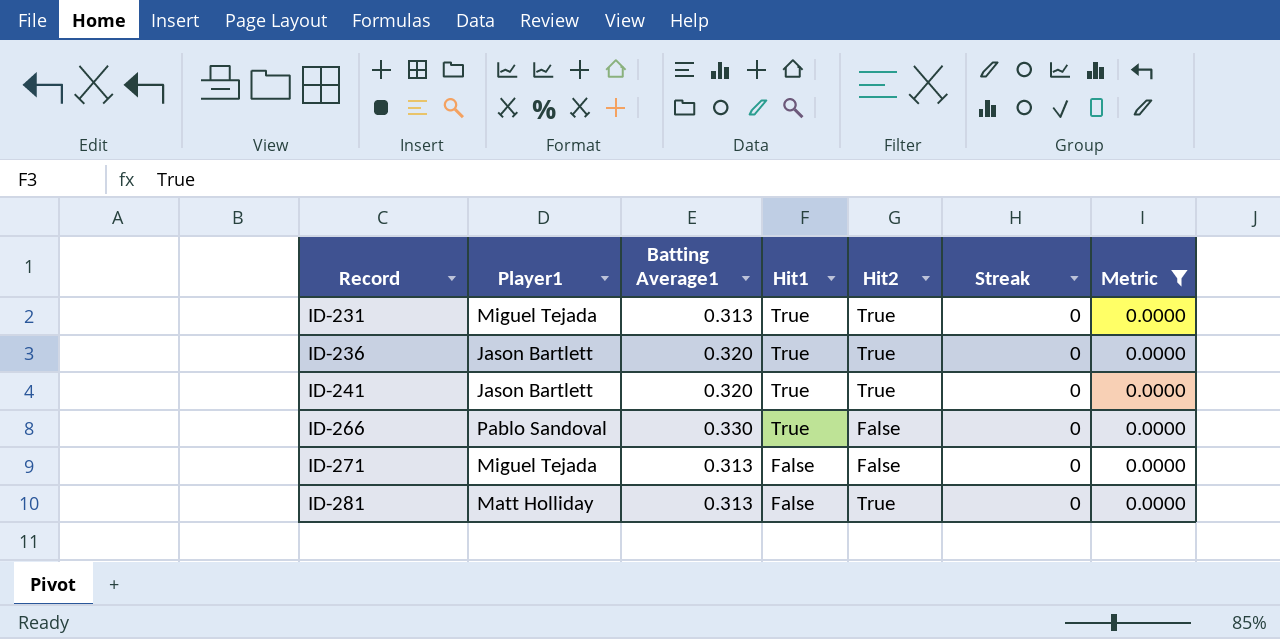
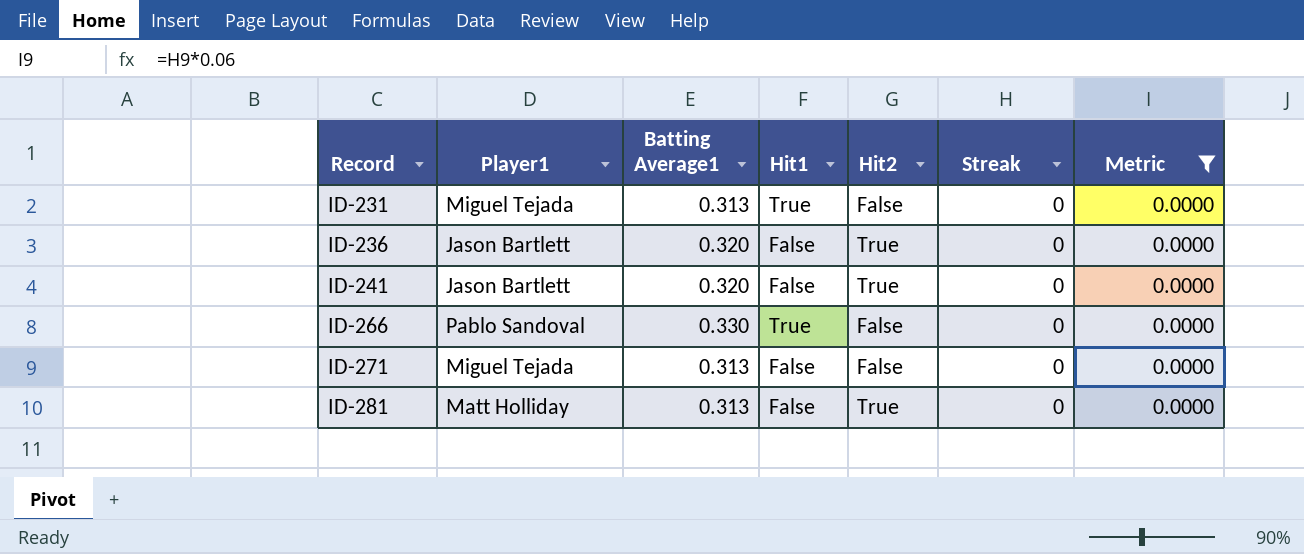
ID-231 | Hit2: True -> False
ID-236 | Hit1: True -> False
ID-241 | Hit1: True -> False

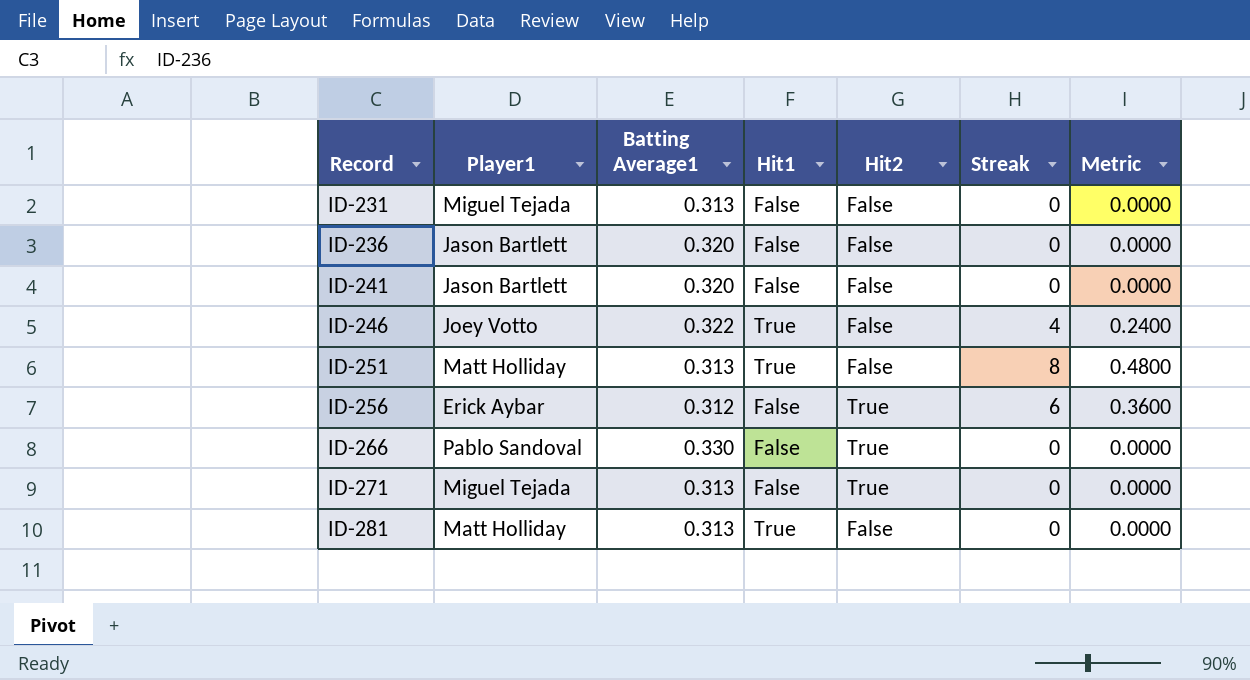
filter: Metric = 0.0000 -> none
ID-231 | Hit1: True -> False
ID-236 | Hit2: True -> False
ID-241 | Hit2: True -> False
ID-266 | Hit1: True -> False
ID-266 | Hit2: False -> True
ID-271 | Hit2: False -> True
ID-281 | Hit1: False -> True
ID-281 | Hit2: True -> False

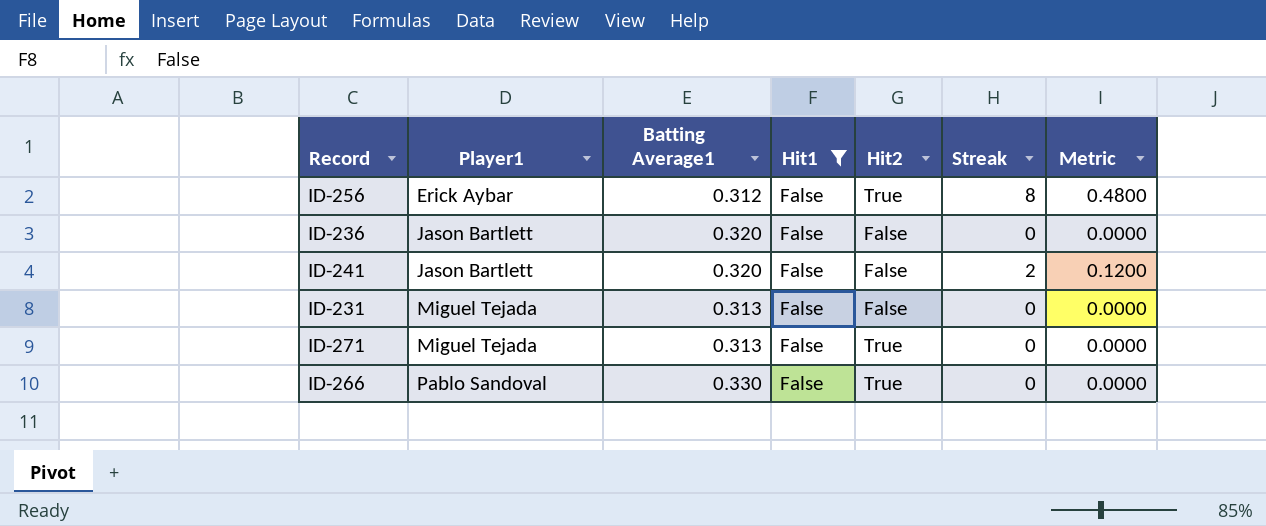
filter: none -> Hit1 = False
row order: Record ascending -> Player1 ascending
ID-256 | Streak: 6 -> 8
ID-256 | Metric: 0.3600 -> 0.4800
ID-241 | Streak: 0 -> 2
ID-241 | Metric: 0.0000 -> 0.1200

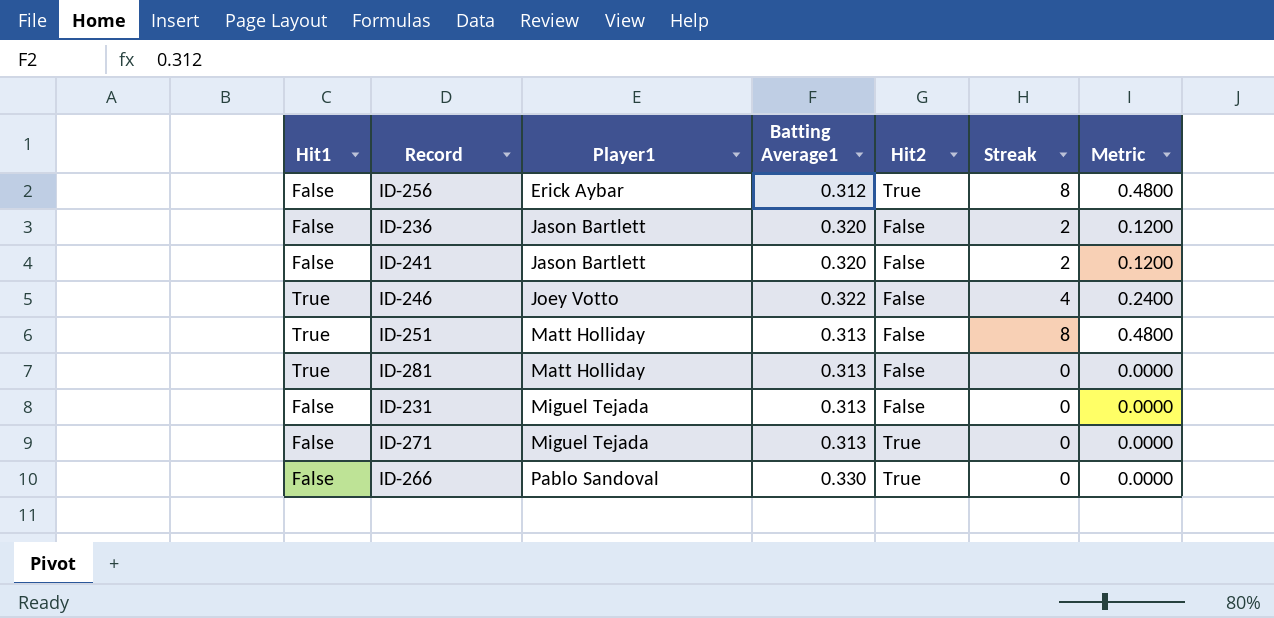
filter: Hit1 = False -> none
column Hit1 | position: 4 -> 1
ID-236 | Streak: 0 -> 2
ID-236 | Metric: 0.0000 -> 0.1200

